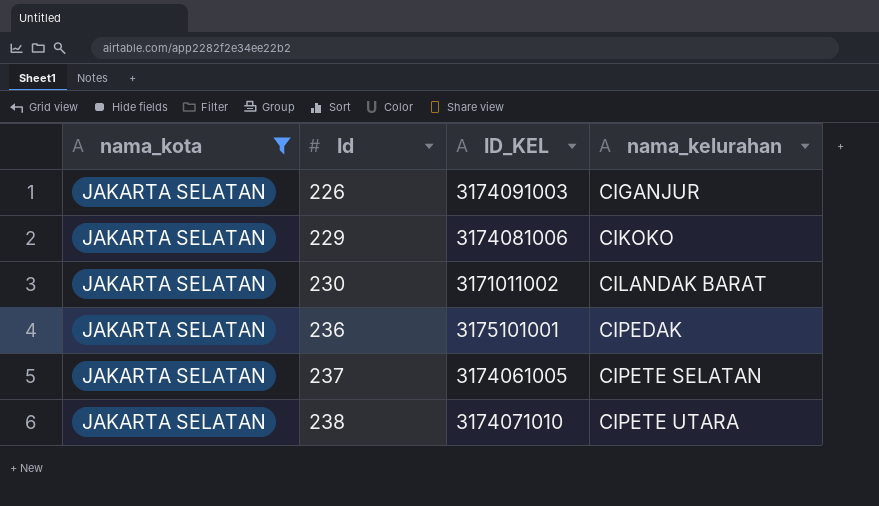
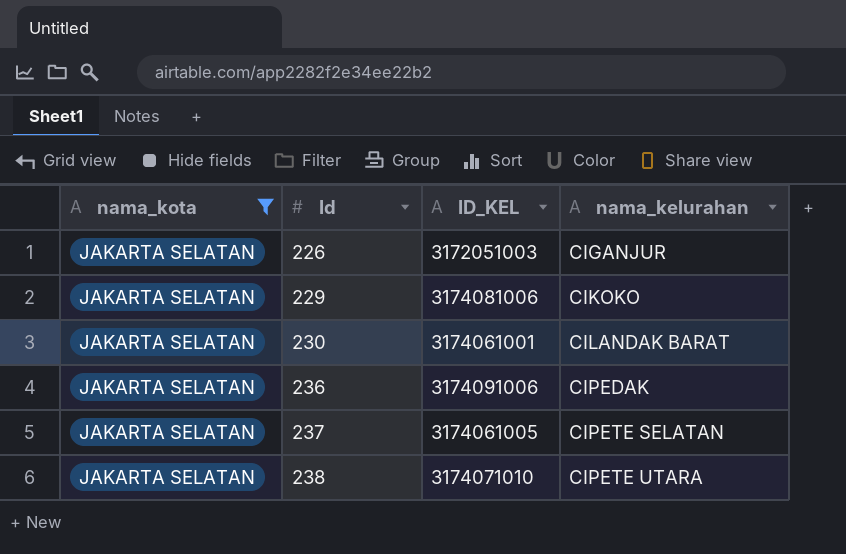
226 | ID_KEL: 3174091003 -> 3172051003
230 | ID_KEL: 3171011002 -> 3174061001
236 | ID_KEL: 3175101001 -> 3174091006

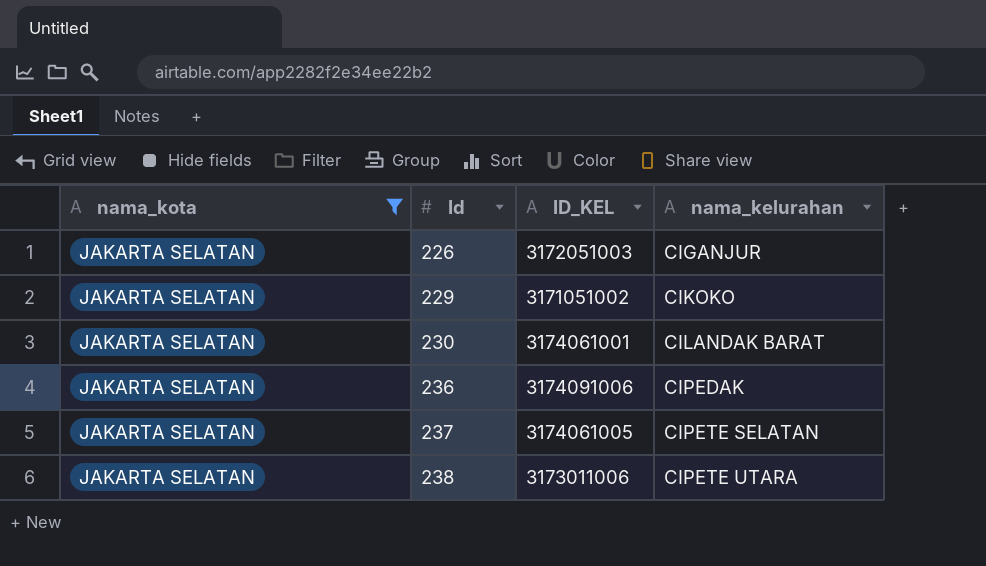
229 | ID_KEL: 3174081006 -> 3171051002
238 | ID_KEL: 3174071010 -> 3173011006

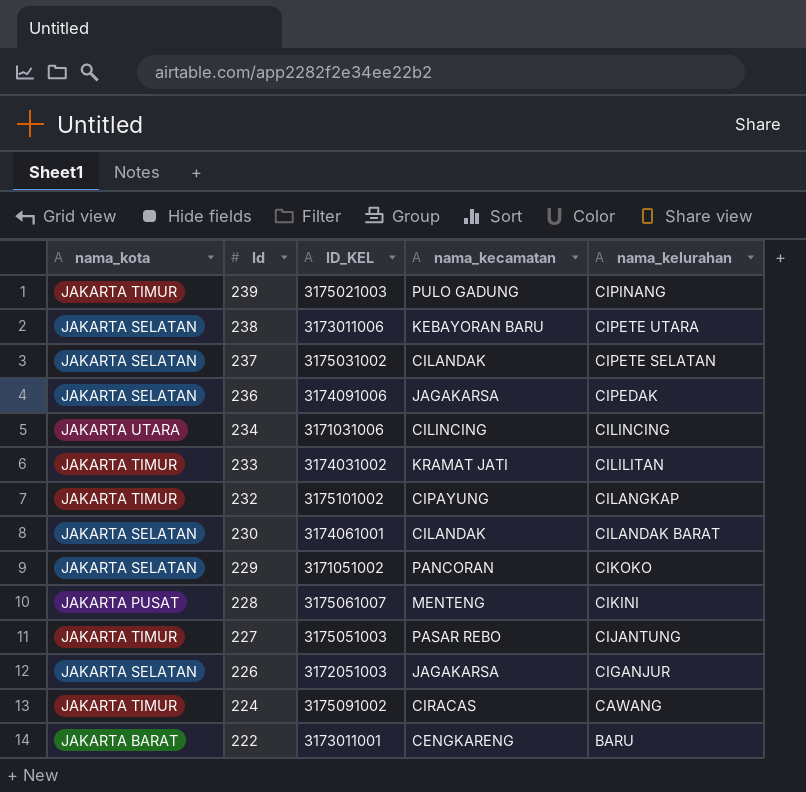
filter: nama_kota = JAKARTA SELATAN -> none
row order: Id ascending -> Id descending
column nama_kecamatan | position: none -> 4
237 | ID_KEL: 3174061005 -> 3175031002

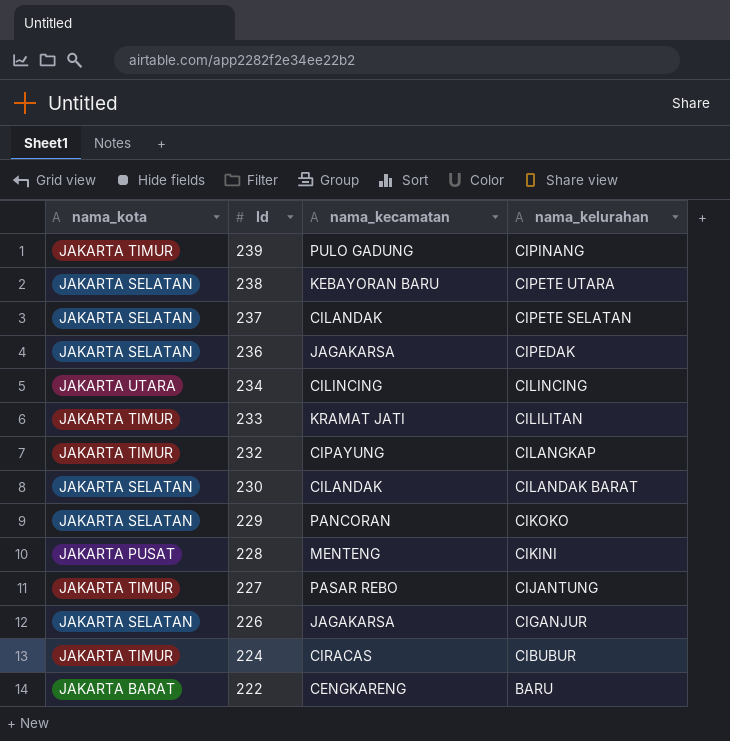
column ID_KEL | position: 3 -> none
224 | nama_kelurahan: CAWANG -> CIBUBUR

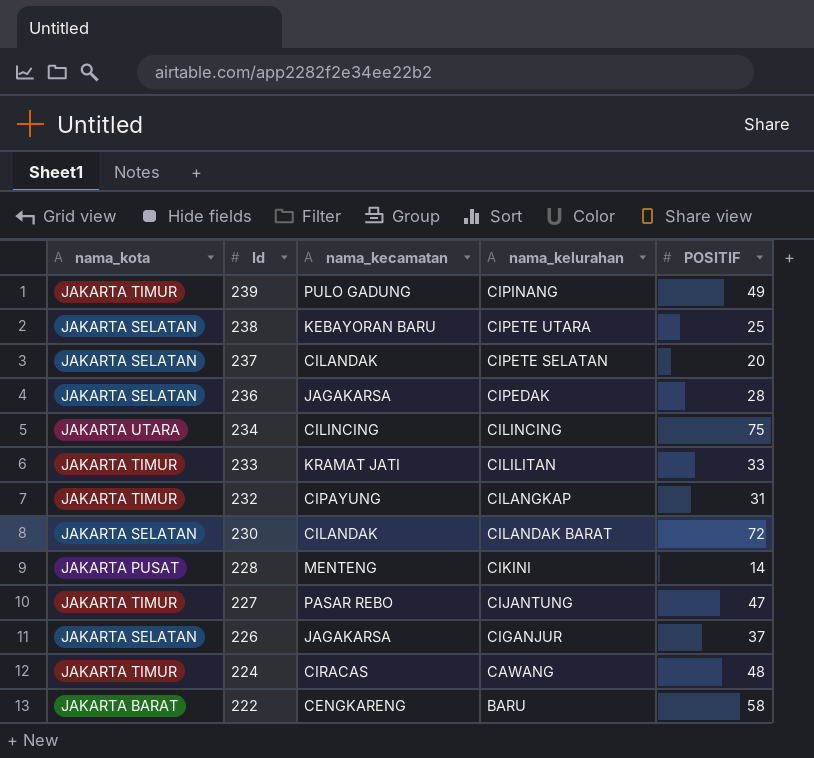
column POSITIF | position: none -> 5
row 229: JAKARTA SELATAN | PANCORAN | CIKOKO -> none
224 | nama_kelurahan: CIBUBUR -> CAWANG

